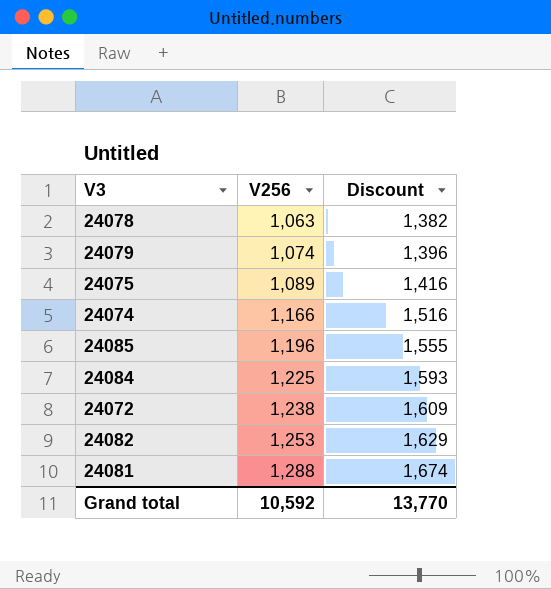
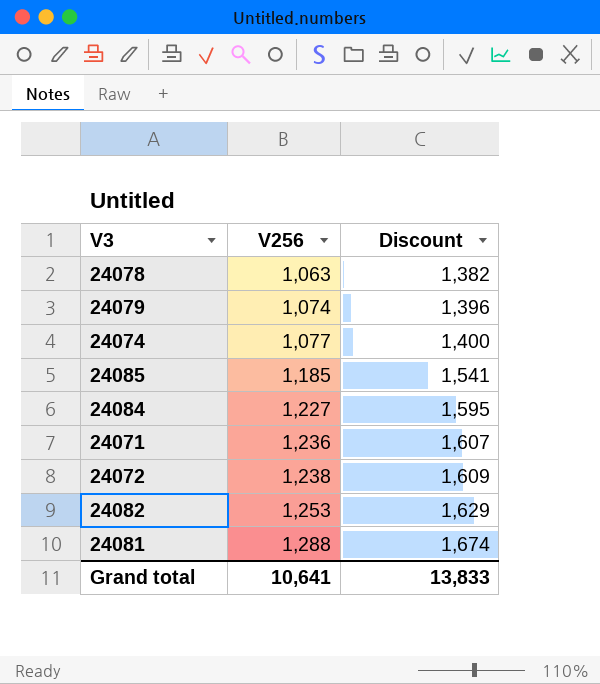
row 24075: 1,089 | 1,416 -> none
24074 | V256: 1,166 -> 1,077
24074 | Discount: 1,516 -> 1,400
24085 | V256: 1,196 -> 1,185
24085 | Discount: 1,555 -> 1,541
24084 | V256: 1,225 -> 1,227
24084 | Discount: 1,593 -> 1,595
row 24071: none -> 1,236 | 1,607
Grand total | V256: 10,592 -> 10,641
Grand total | Discount: 13,770 -> 13,833

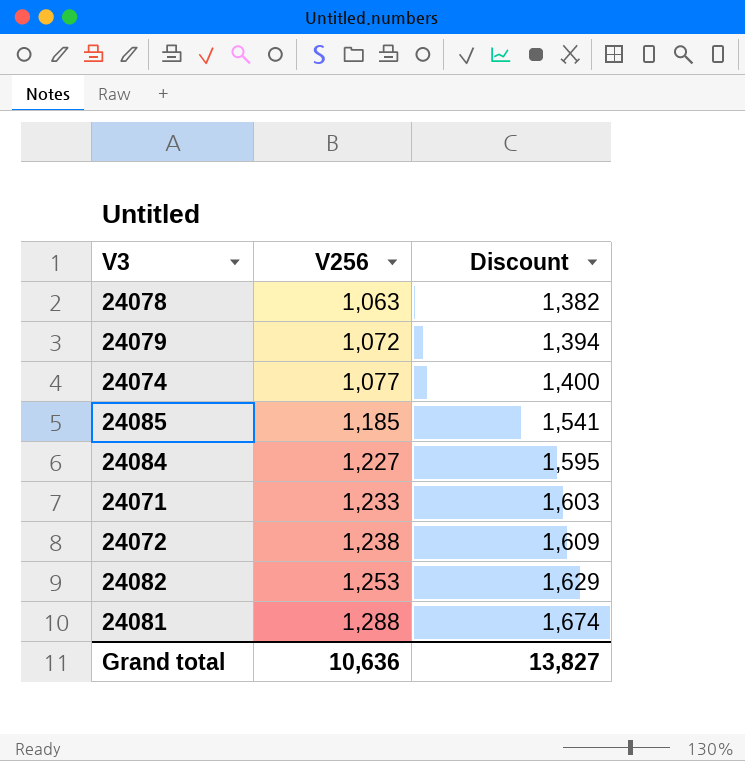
24079 | V256: 1,074 -> 1,072
24079 | Discount: 1,396 -> 1,394
24071 | V256: 1,236 -> 1,233
24071 | Discount: 1,607 -> 1,603
Grand total | V256: 10,641 -> 10,636
Grand total | Discount: 13,833 -> 13,827

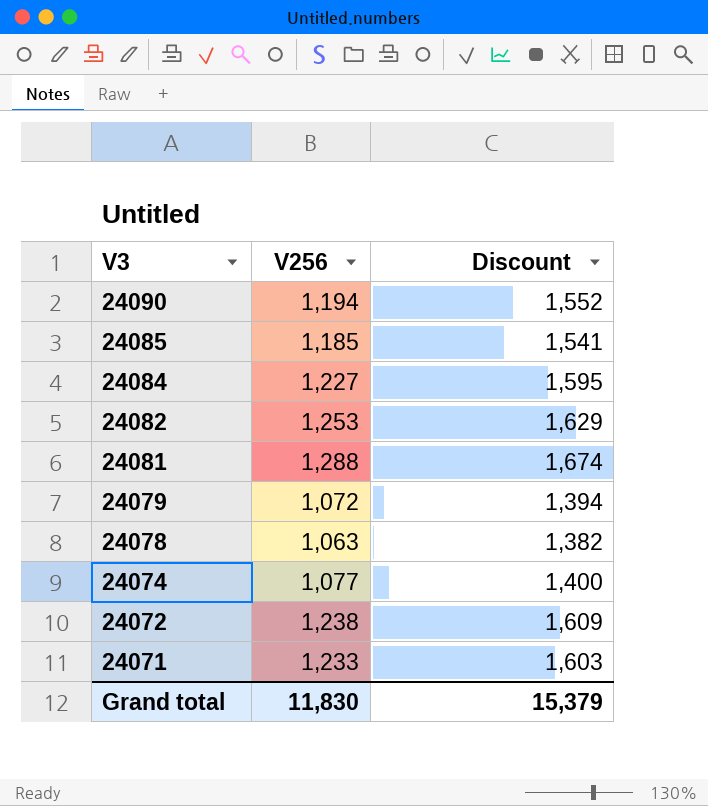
row order: V256 ascending -> V3 descending
row 24090: none -> 1,194 | 1,552
Grand total | V256: 10,636 -> 11,830
Grand total | Discount: 13,827 -> 15,379

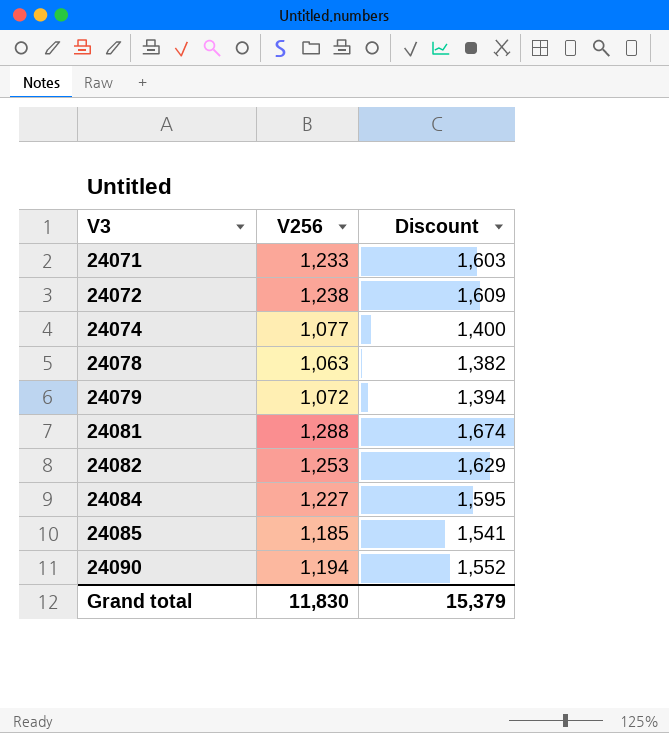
row order: V3 descending -> V3 ascending

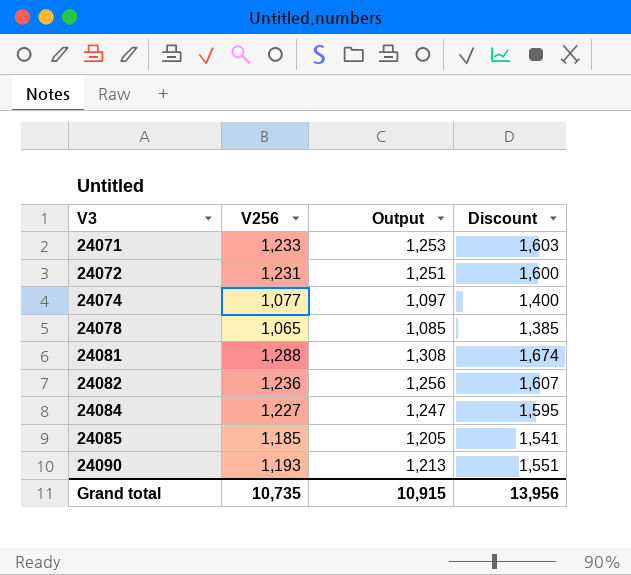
column Output | formula: none -> [V256] + 20
row 24079: 1,072 | 1,394 -> none
24072 | V256: 1,238 -> 1,231
24072 | Discount: 1,609 -> 1,600
24078 | V256: 1,063 -> 1,065
24078 | Discount: 1,382 -> 1,385
24082 | V256: 1,253 -> 1,236
24082 | Discount: 1,629 -> 1,607
24090 | V256: 1,194 -> 1,193
24090 | Discount: 1,552 -> 1,551
Grand total | V256: 11,830 -> 10,735
Grand total | Discount: 15,379 -> 13,956

